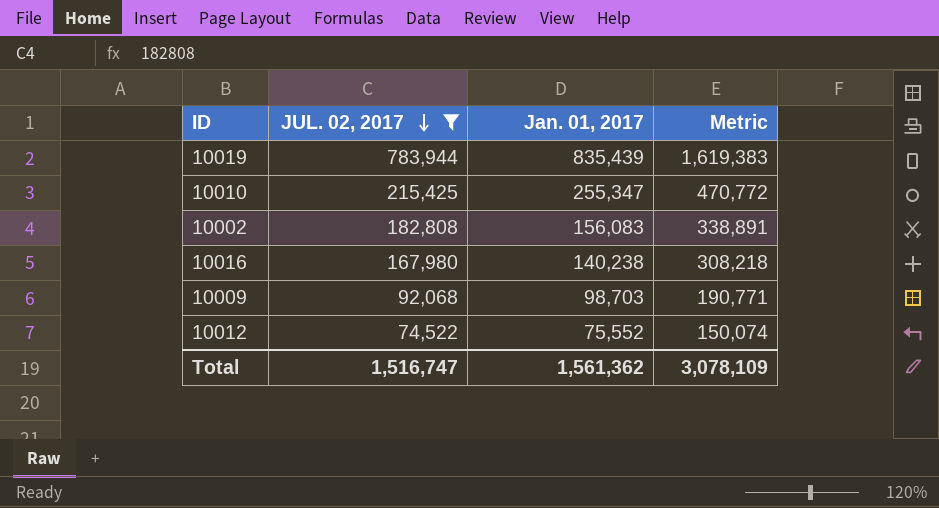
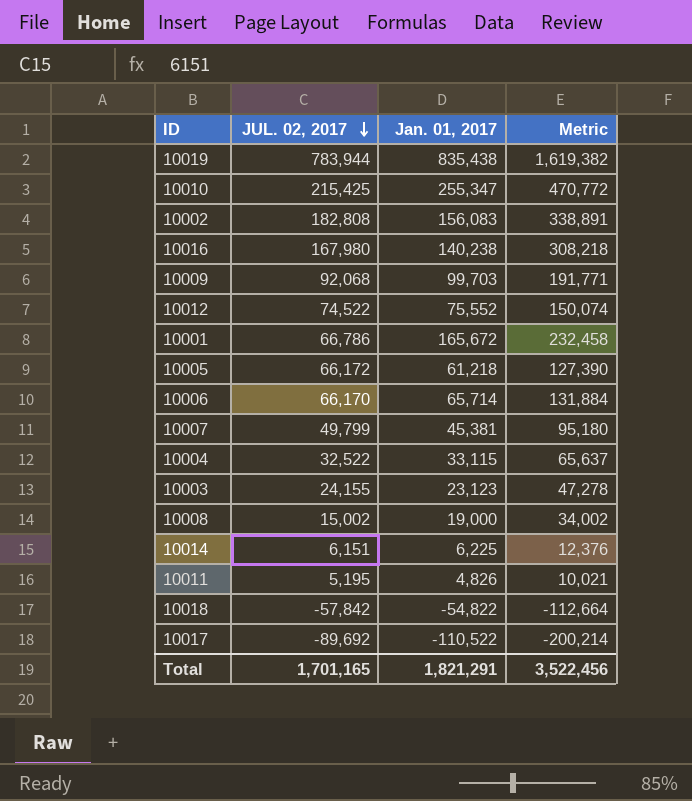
filter: JUL. 02, 2017 >= 74,522 -> none
10019 | Jan. 01, 2017: 835,439 -> 835,438
10019 | Metric: 1,619,383 -> 1,619,382
10009 | Jan. 01, 2017: 98,703 -> 99,703
10009 | Metric: 190,771 -> 191,771
Total | JUL. 02, 2017: 1,516,747 -> 1,701,165
Total | Jan. 01, 2017: 1,561,362 -> 1,821,291
Total | Metric: 3,078,109 -> 3,522,456

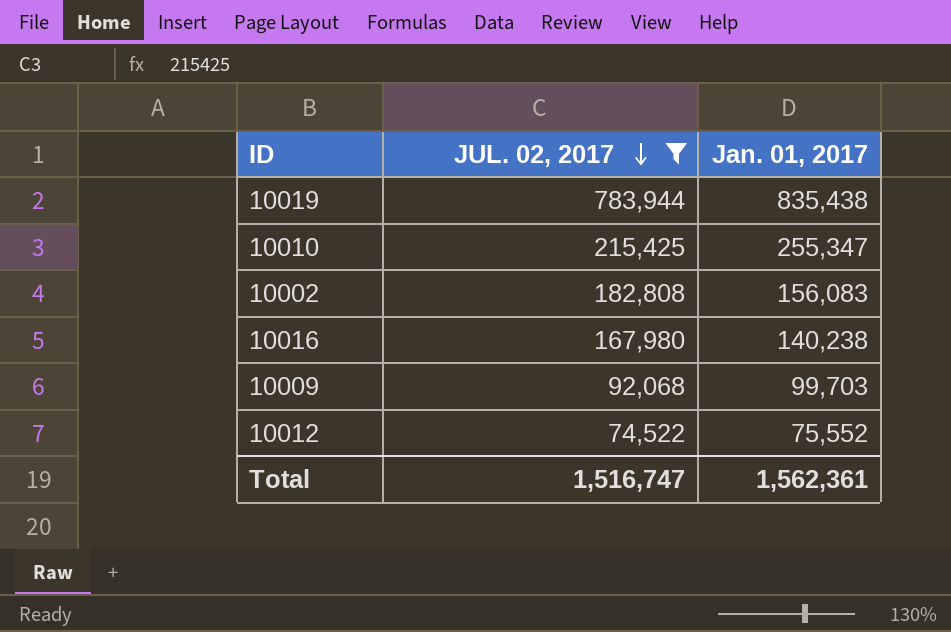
filter: none -> JUL. 02, 2017 >= 74,522
column Metric | formula: [JUL. 02, 2017] + [Jan. 01, 2017] -> none
Total | JUL. 02, 2017: 1,701,165 -> 1,516,747
Total | Jan. 01, 2017: 1,821,291 -> 1,562,361

